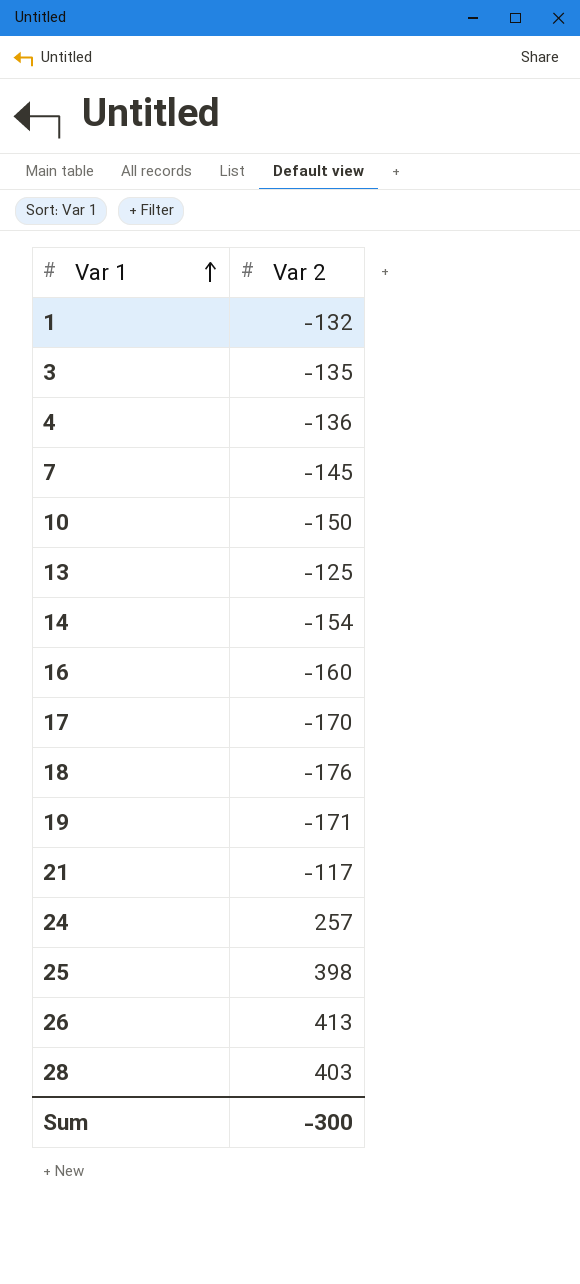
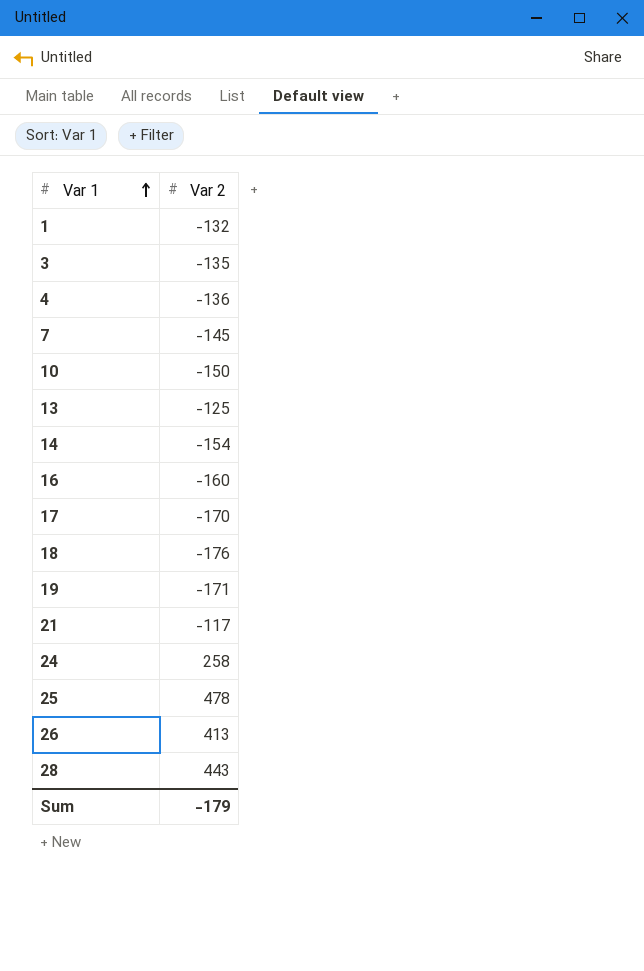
24 | Var 2: 257 -> 258
25 | Var 2: 398 -> 478
28 | Var 2: 403 -> 443
Sum | Var 2: -300 -> -179

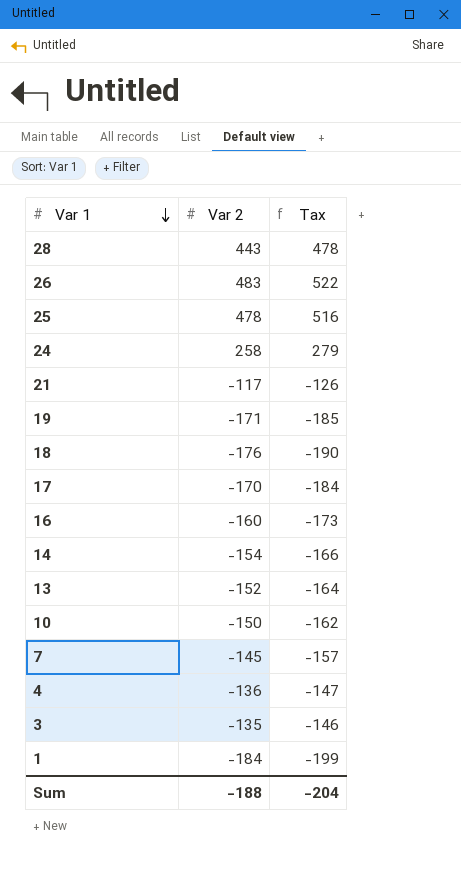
row order: Var 1 ascending -> Var 1 descending
column Tax | formula: none -> [Var 2] * 1.08
26 | Var 2: 413 -> 483
13 | Var 2: -125 -> -152
1 | Var 2: -132 -> -184
Sum | Var 2: -179 -> -188

